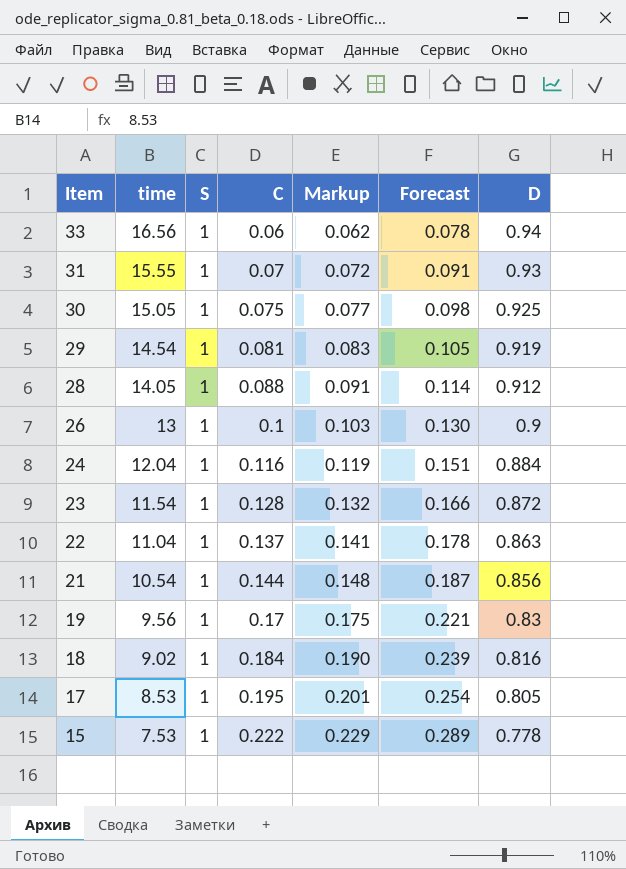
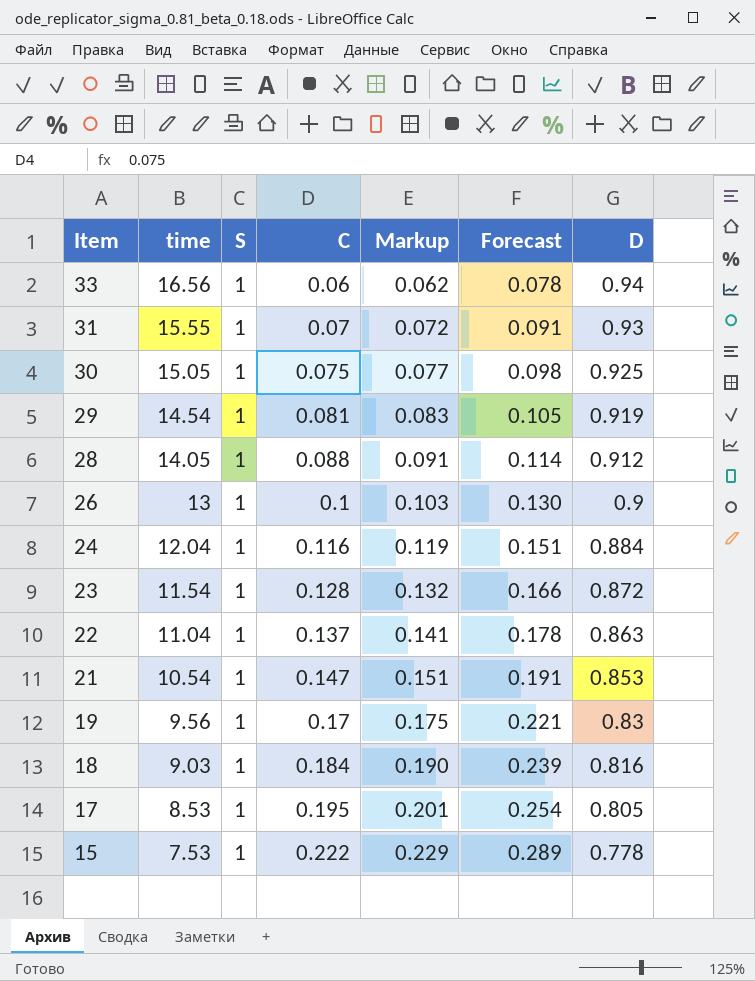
21 | C: 0.144 -> 0.147
21 | Markup: 0.148 -> 0.151
21 | Forecast: 0.187 -> 0.191
21 | D: 0.856 -> 0.853
18 | time: 9.02 -> 9.03

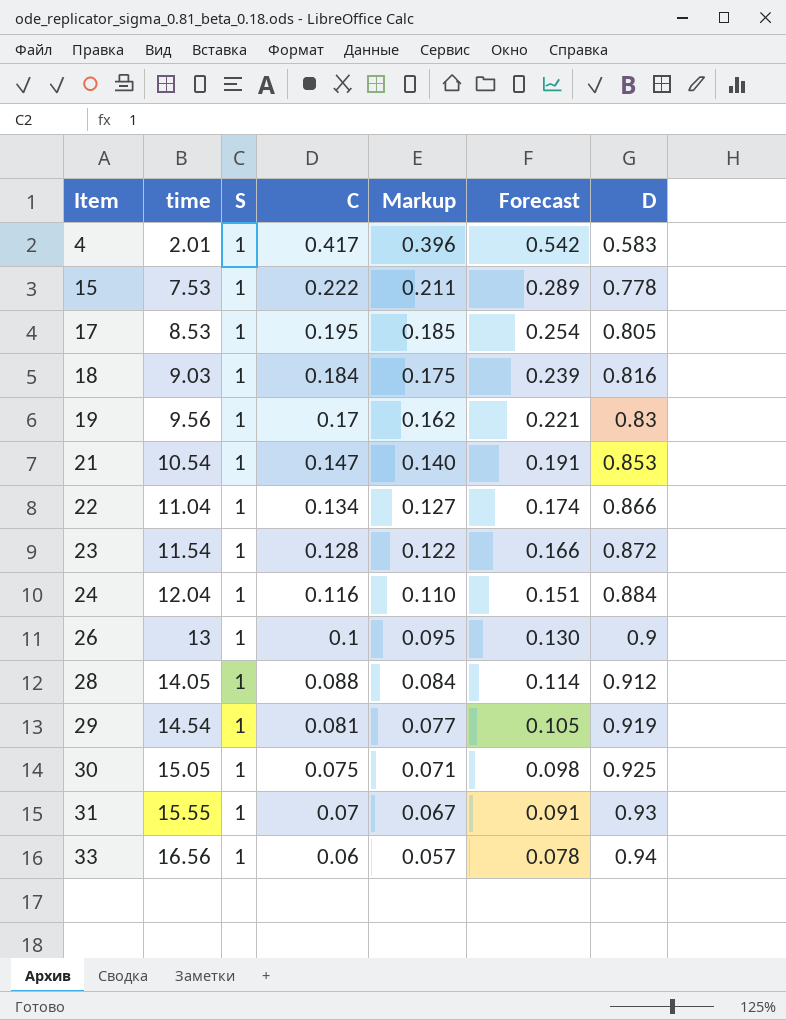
row order: Item descending -> Item ascending
column Markup | formula: [C] * 1.03 -> [C] * 0.95
row 4: none -> 2.01 | 1 | 0.417 | 0.396 | 0.542 | 0.583
22 | C: 0.137 -> 0.134
22 | Forecast: 0.178 -> 0.174
22 | D: 0.863 -> 0.866

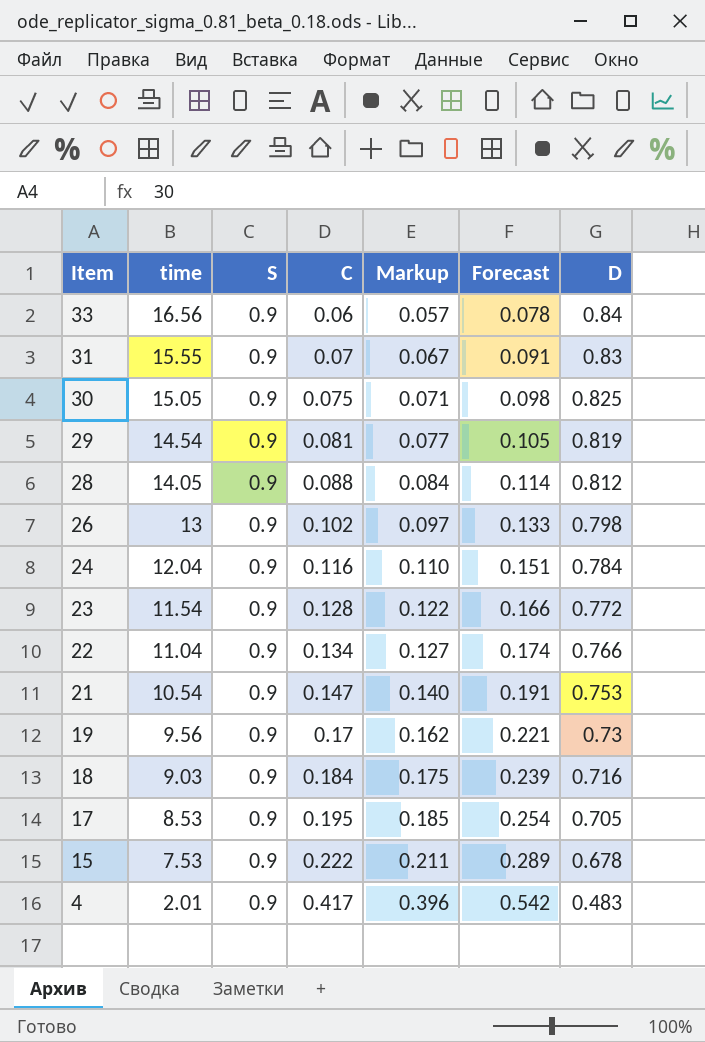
row order: Item ascending -> Item descending
33 | S: 1 -> 0.9
33 | D: 0.94 -> 0.84
31 | S: 1 -> 0.9
31 | D: 0.93 -> 0.83
30 | S: 1 -> 0.9
30 | D: 0.925 -> 0.825
29 | S: 1 -> 0.9
29 | D: 0.919 -> 0.819
28 | S: 1 -> 0.9
28 | D: 0.912 -> 0.812
26 | S: 1 -> 0.9
26 | C: 0.1 -> 0.102
26 | Markup: 0.095 -> 0.097
26 | Forecast: 0.130 -> 0.133
26 | D: 0.9 -> 0.798
24 | S: 1 -> 0.9
24 | D: 0.884 -> 0.784
23 | S: 1 -> 0.9
23 | D: 0.872 -> 0.772
22 | S: 1 -> 0.9
22 | D: 0.866 -> 0.766
21 | S: 1 -> 0.9
21 | D: 0.853 -> 0.753
19 | S: 1 -> 0.9
19 | D: 0.83 -> 0.73
18 | S: 1 -> 0.9
18 | D: 0.816 -> 0.716
17 | S: 1 -> 0.9
17 | D: 0.805 -> 0.705
15 | S: 1 -> 0.9
15 | D: 0.778 -> 0.678
4 | S: 1 -> 0.9
4 | D: 0.583 -> 0.483

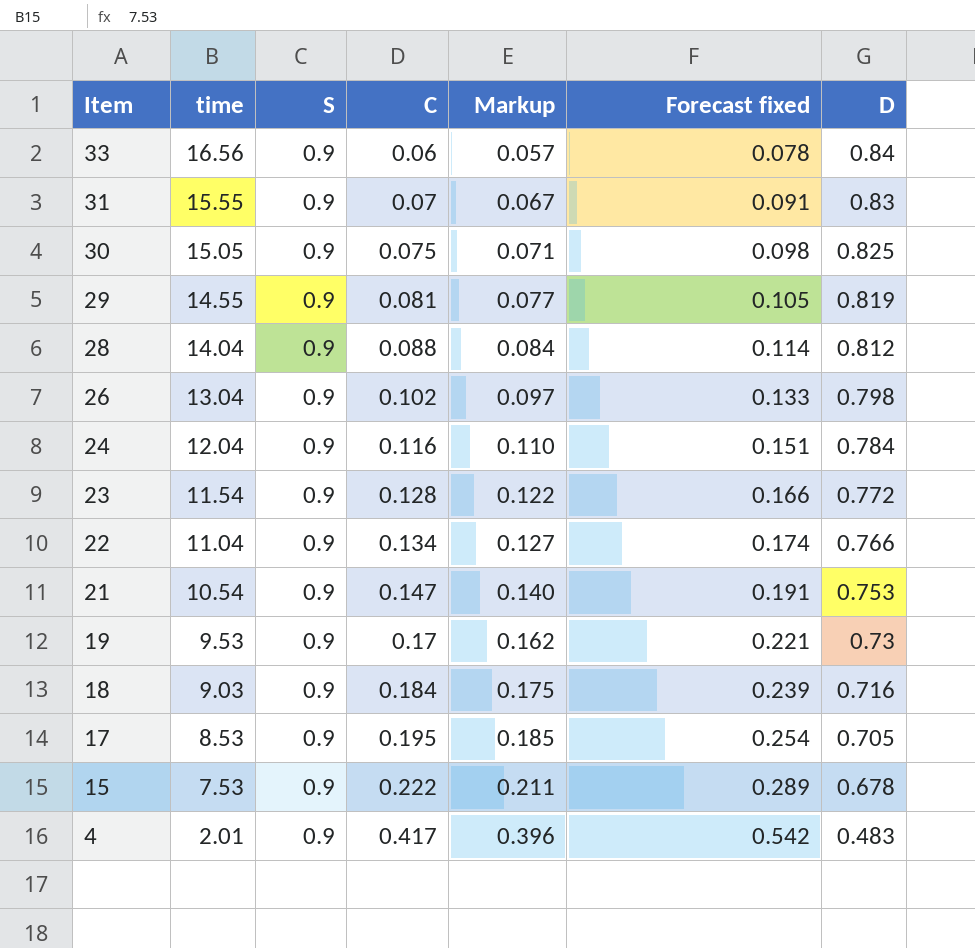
column name: Forecast -> Forecast fixed
29 | time: 14.54 -> 14.55
28 | time: 14.05 -> 14.04
26 | time: 13 -> 13.04
19 | time: 9.56 -> 9.53

